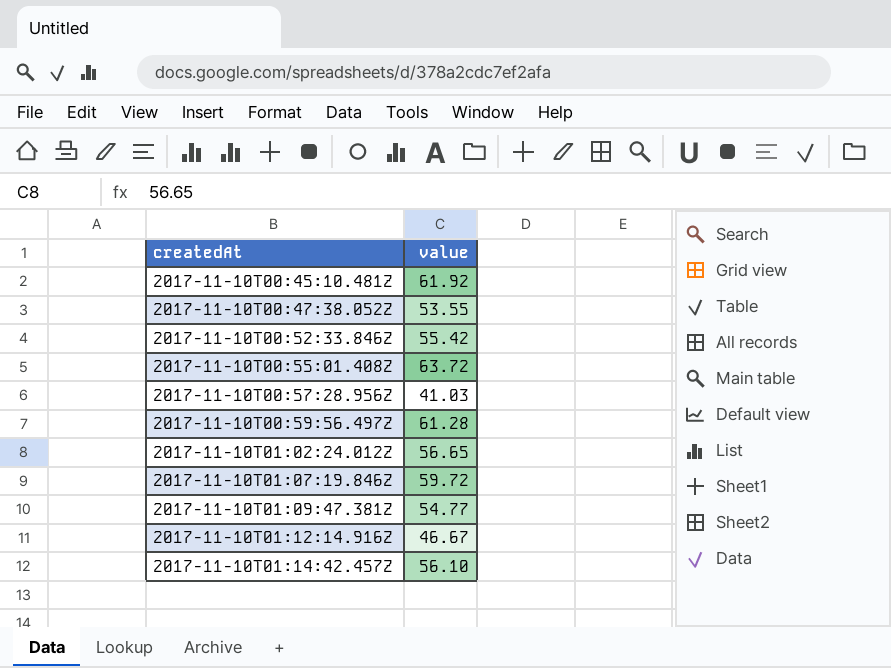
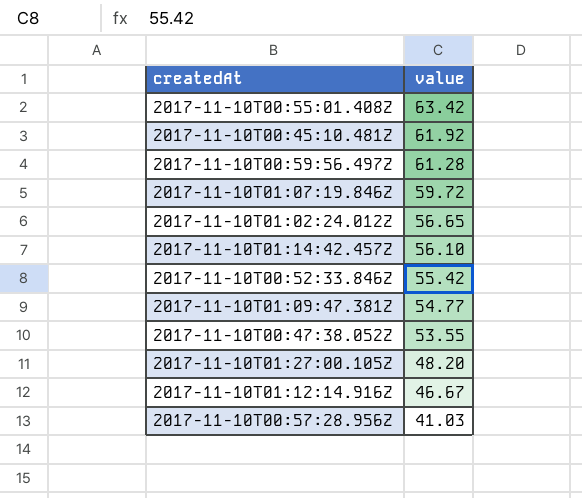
row order: createdAt ascending -> value descending
2017-11-10T00:55:01.408Z | value: 63.72 -> 63.42
row 2017-11-10T01:27:00.105Z: none -> 48.20

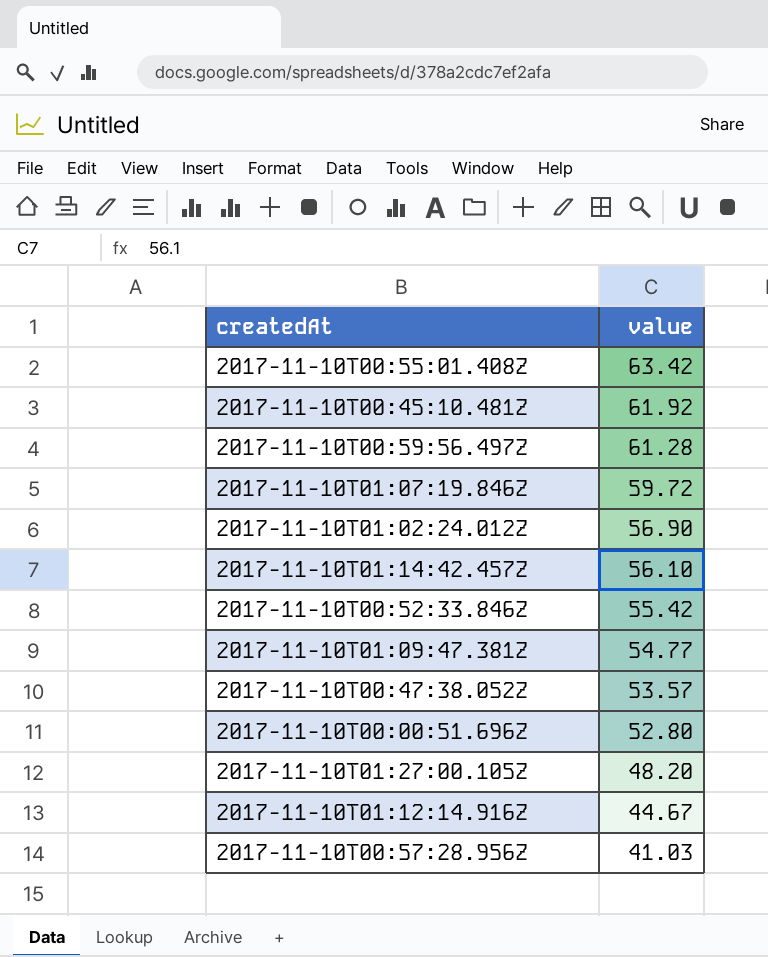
2017-11-10T01:02:24.012Z | value: 56.65 -> 56.90
2017-11-10T00:47:38.052Z | value: 53.55 -> 53.57
row 2017-11-10T00:00:51.696Z: none -> 52.80
2017-11-10T01:12:14.916Z | value: 46.67 -> 44.67

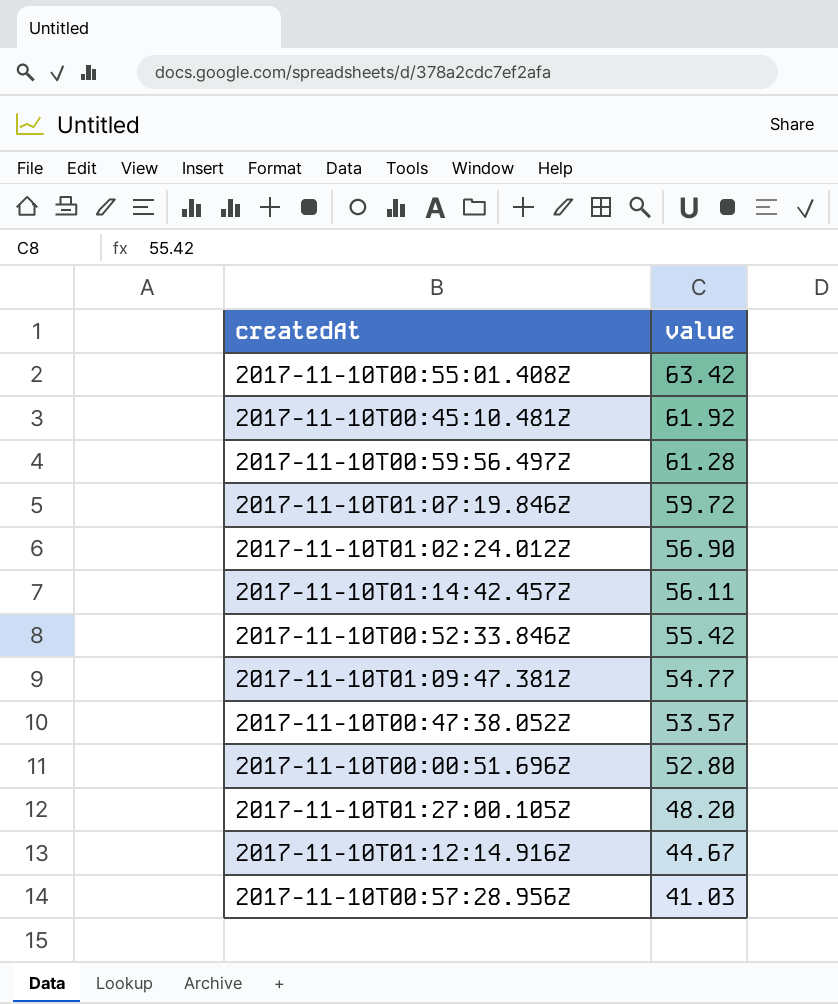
2017-11-10T01:14:42.457Z | value: 56.10 -> 56.11

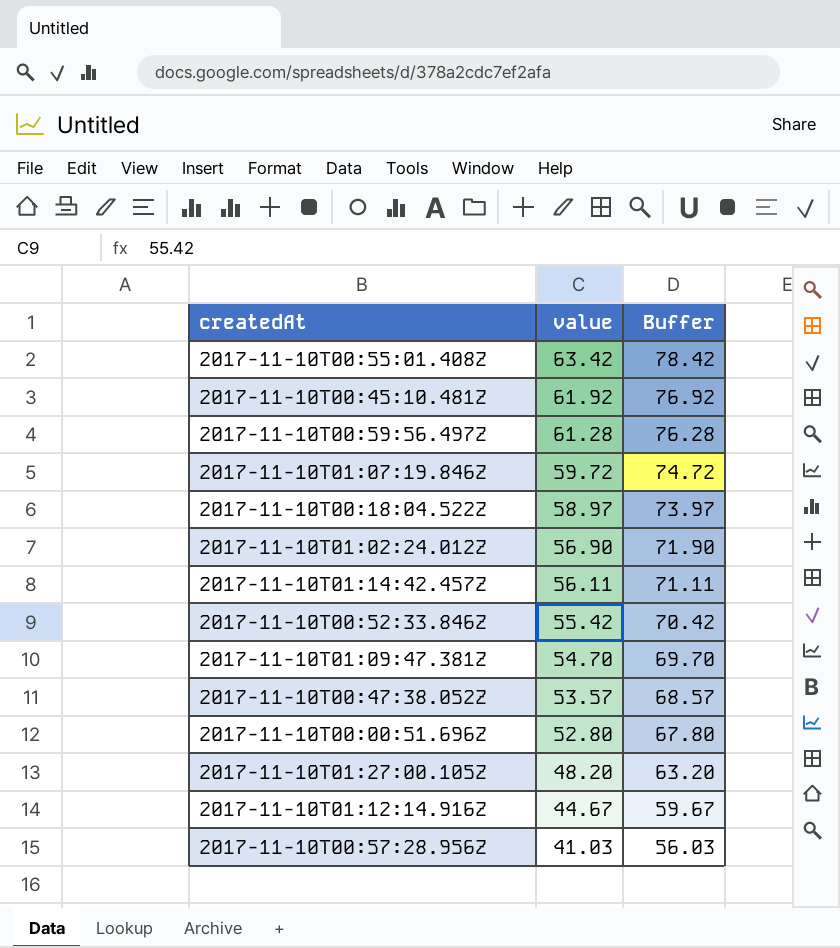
column Buffer | formula: none -> [value] + 15
row 2017-11-10T00:18:04.522Z: none -> 58.97 | 73.97
2017-11-10T01:09:47.381Z | value: 54.77 -> 54.70

